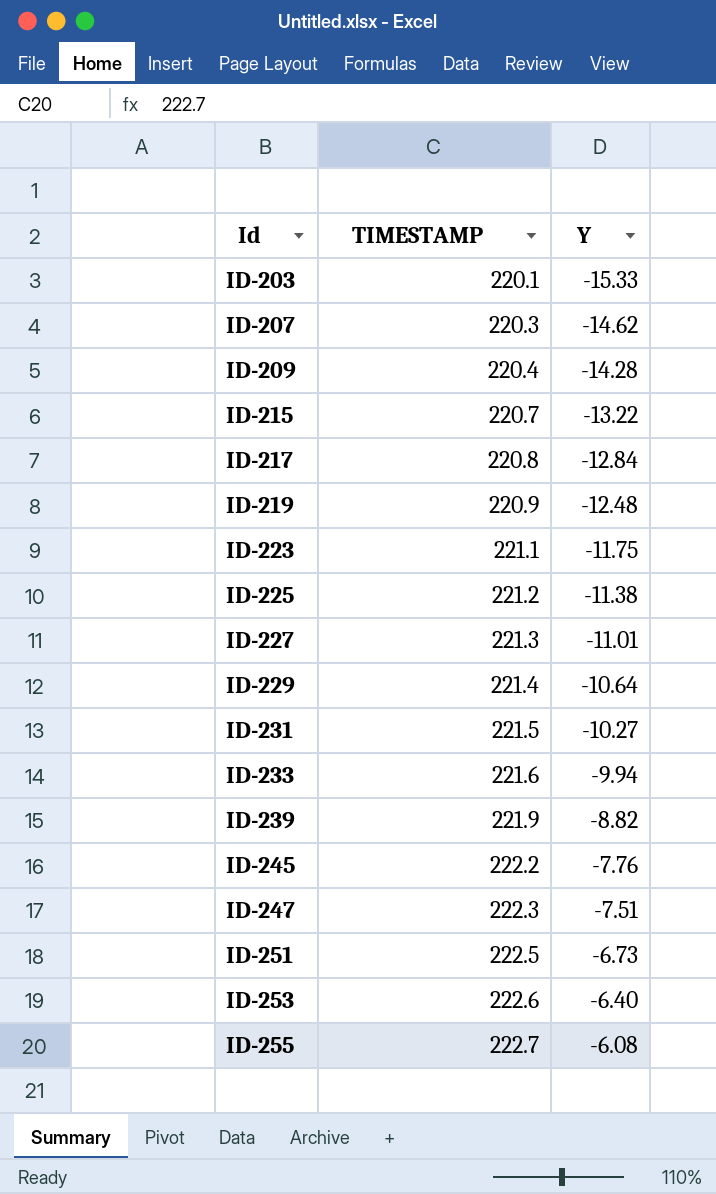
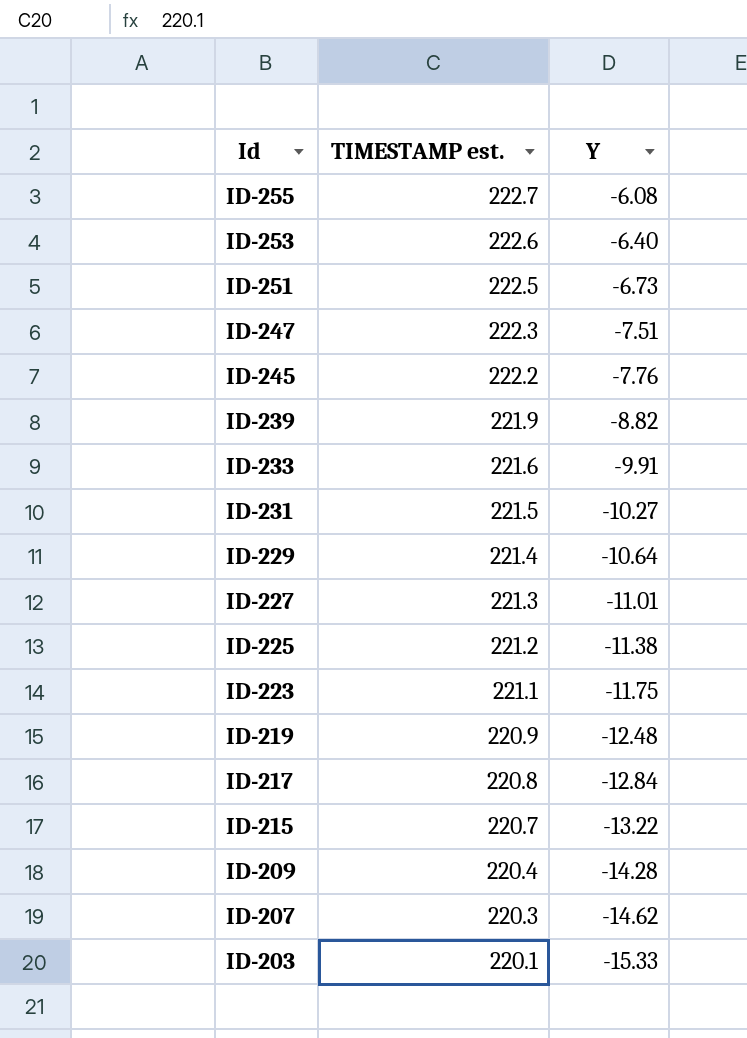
row order: Id ascending -> Id descending
column name: TIMESTAMP -> TIMESTAMP est.
ID-233 | Y: -9.94 -> -9.91

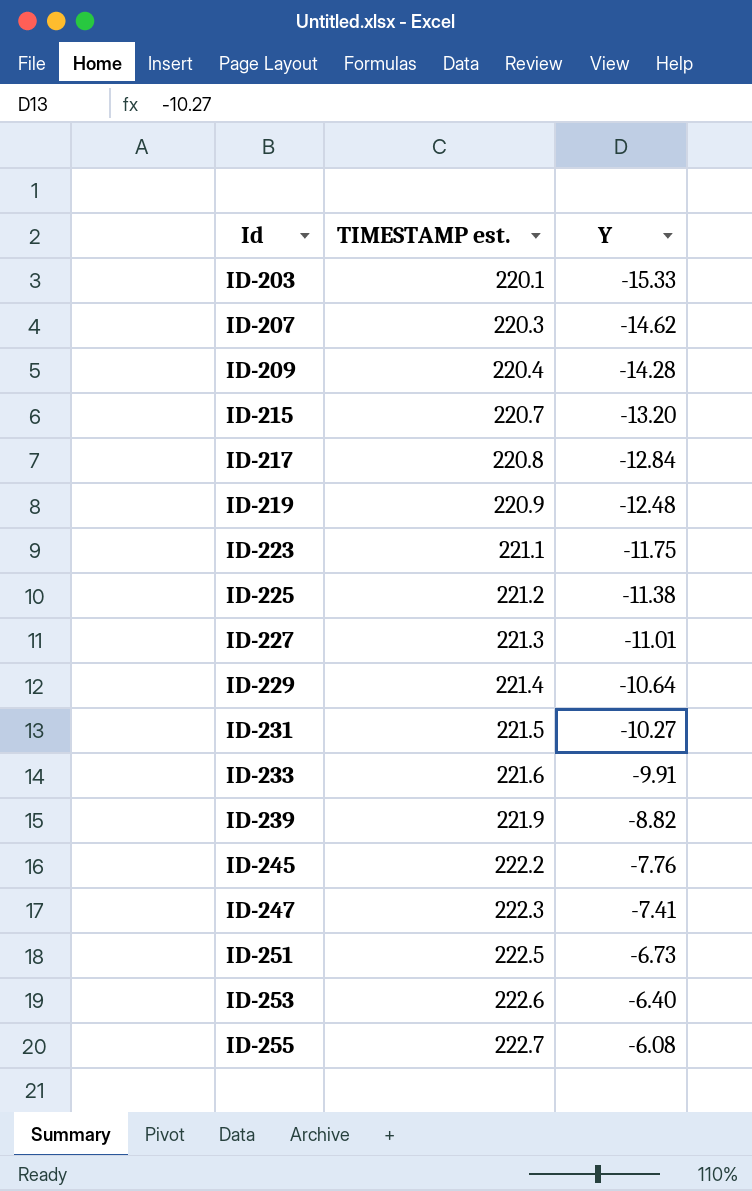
row order: Id descending -> Id ascending
ID-215 | Y: -13.22 -> -13.20
ID-247 | Y: -7.51 -> -7.41

